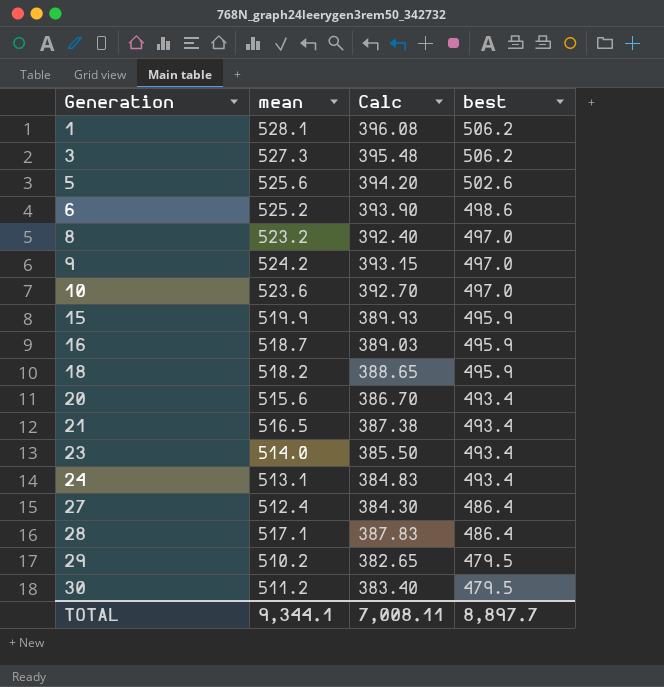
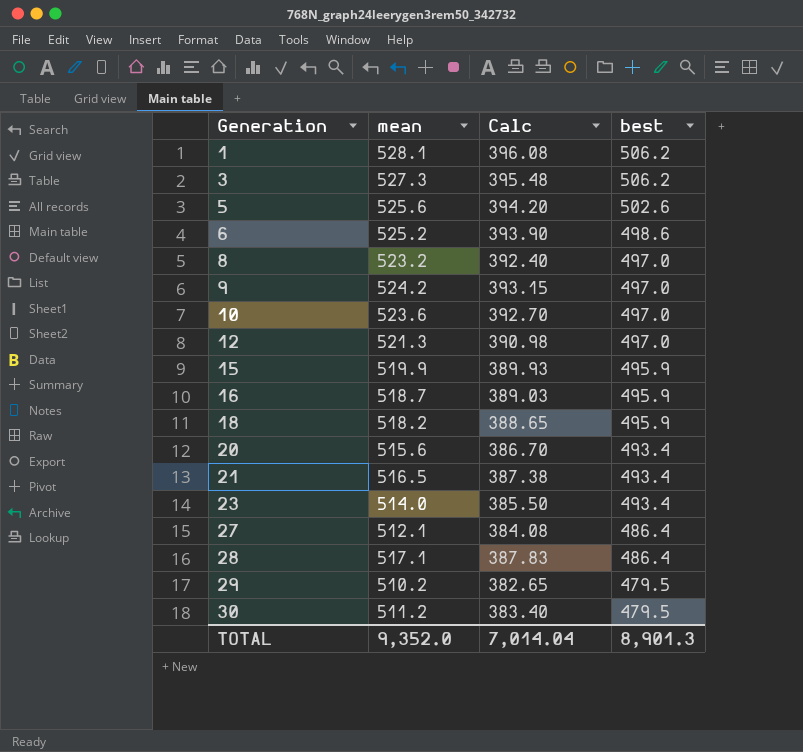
row 24: 513.1 | 384.83 | 493.4 -> none
row 12: none -> 521.3 | 390.98 | 497.0
27 | mean: 512.4 -> 512.1
27 | Calc: 384.30 -> 384.08
TOTAL | mean: 9,344.1 -> 9,352.0
TOTAL | Calc: 7,008.11 -> 7,014.04
TOTAL | best: 8,897.7 -> 8,901.3

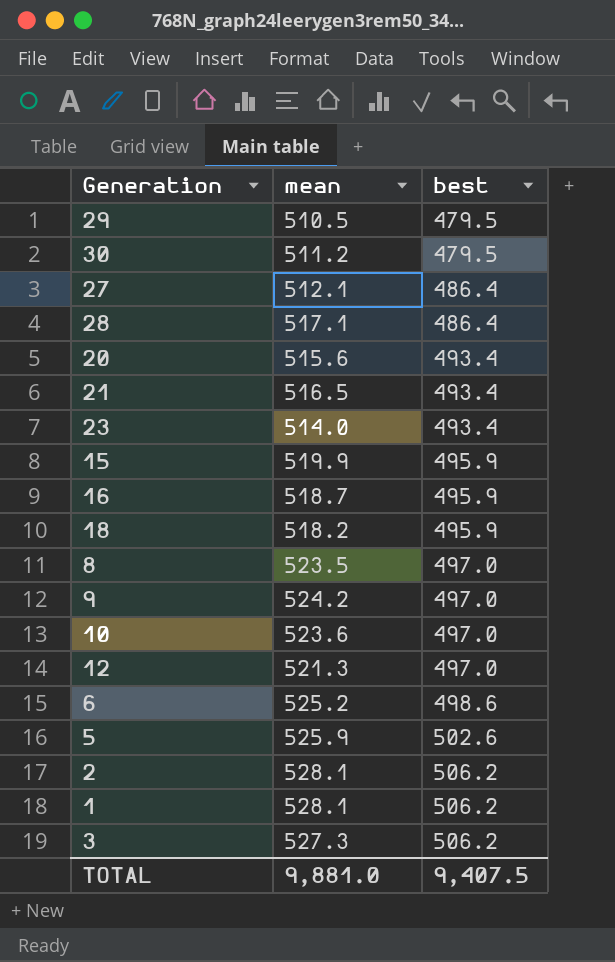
row order: Generation ascending -> best ascending
column Calc | formula: [mean] * 0.75 -> none
29 | mean: 510.2 -> 510.5
8 | mean: 523.2 -> 523.5
5 | mean: 525.6 -> 525.9
row 2: none -> 528.1 | 506.2
TOTAL | mean: 9,352.0 -> 9,881.0
TOTAL | best: 8,901.3 -> 9,407.5

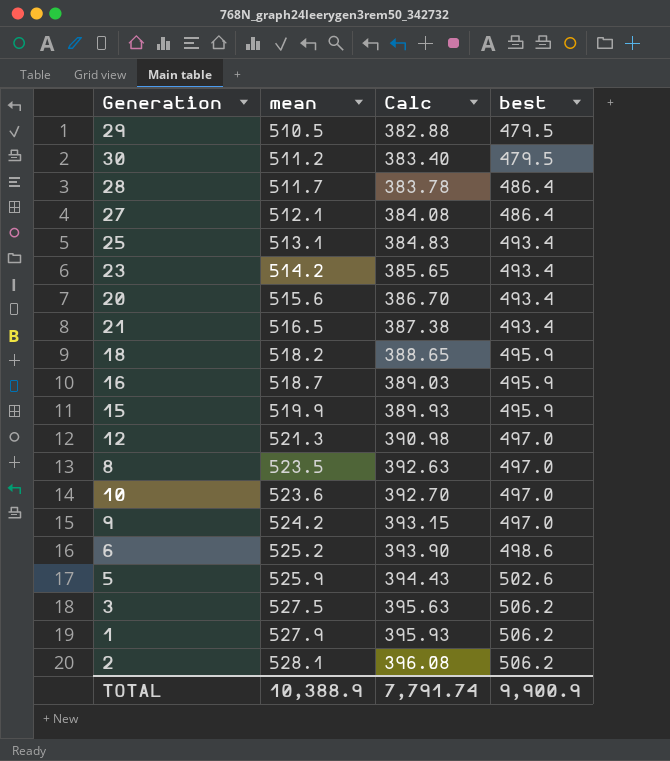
row order: best ascending -> mean ascending
column Calc | formula: none -> [mean] * 0.75
28 | mean: 517.1 -> 511.7
row 25: none -> 513.1 | 384.83 | 493.4
23 | mean: 514.0 -> 514.2
3 | mean: 527.3 -> 527.5
1 | mean: 528.1 -> 527.9
TOTAL | mean: 9,881.0 -> 10,388.9
TOTAL | best: 9,407.5 -> 9,900.9

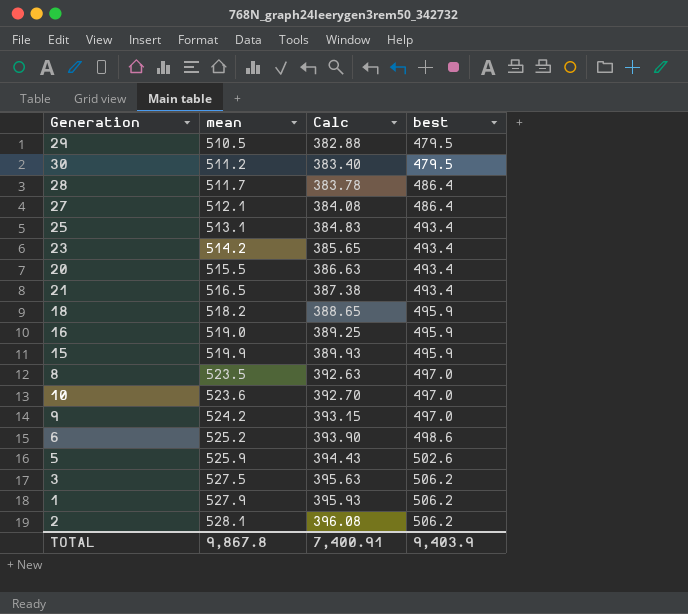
row 12: 521.3 | 390.98 | 497.0 -> none
20 | mean: 515.6 -> 515.5
20 | Calc: 386.70 -> 386.63
16 | mean: 518.7 -> 519.0
16 | Calc: 389.03 -> 389.25
TOTAL | mean: 10,388.9 -> 9,867.8
TOTAL | Calc: 7,791.74 -> 7,400.91
TOTAL | best: 9,900.9 -> 9,403.9

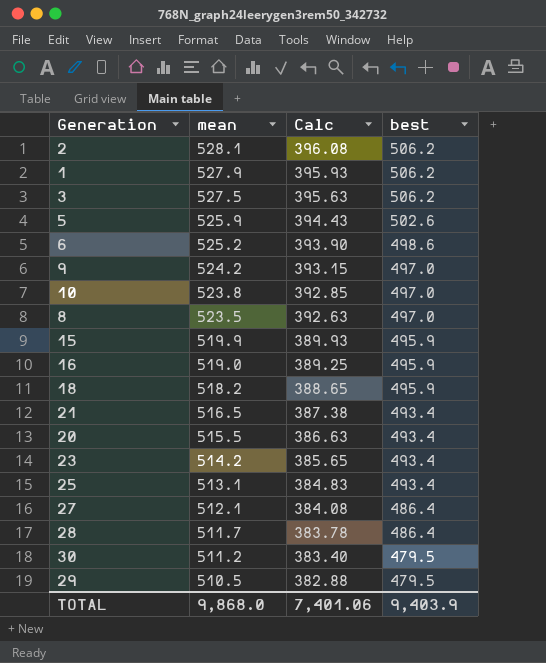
row order: mean ascending -> mean descending
10 | mean: 523.6 -> 523.8
10 | Calc: 392.70 -> 392.85
TOTAL | mean: 9,867.8 -> 9,868.0
TOTAL | Calc: 7,400.91 -> 7,401.06

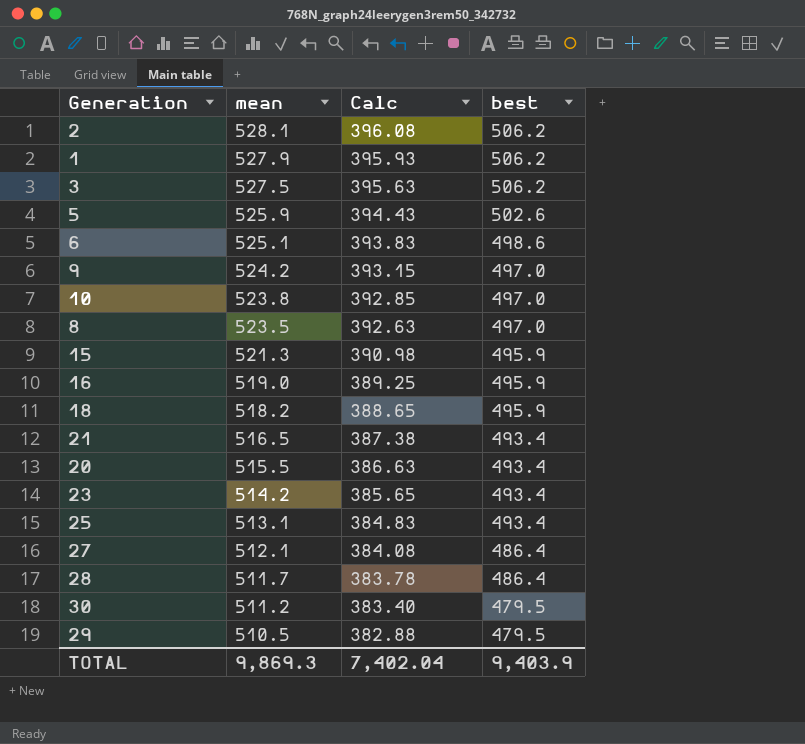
6 | mean: 525.2 -> 525.1
6 | Calc: 393.90 -> 393.83
15 | mean: 519.9 -> 521.3
15 | Calc: 389.93 -> 390.98
TOTAL | mean: 9,868.0 -> 9,869.3
TOTAL | Calc: 7,401.06 -> 7,402.04

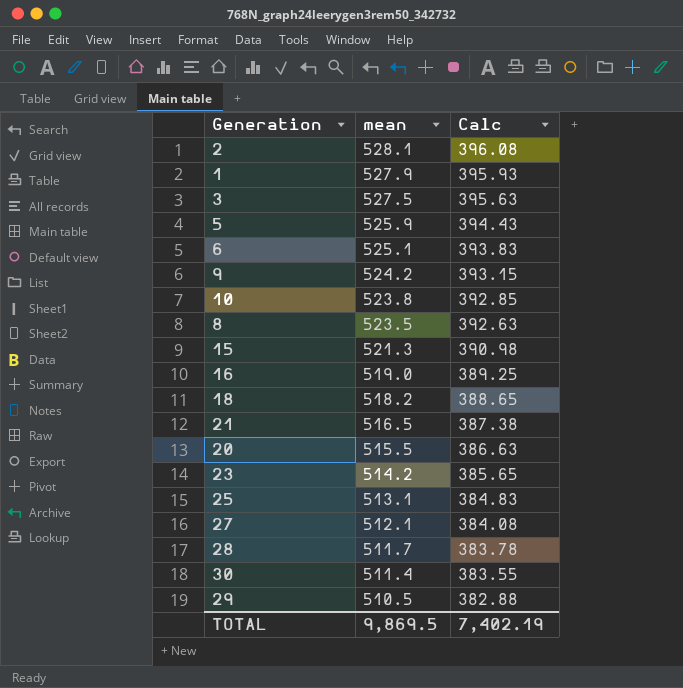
column best | position: 4 -> none
30 | mean: 511.2 -> 511.4
30 | Calc: 383.40 -> 383.55
TOTAL | mean: 9,869.3 -> 9,869.5
TOTAL | Calc: 7,402.04 -> 7,402.19

